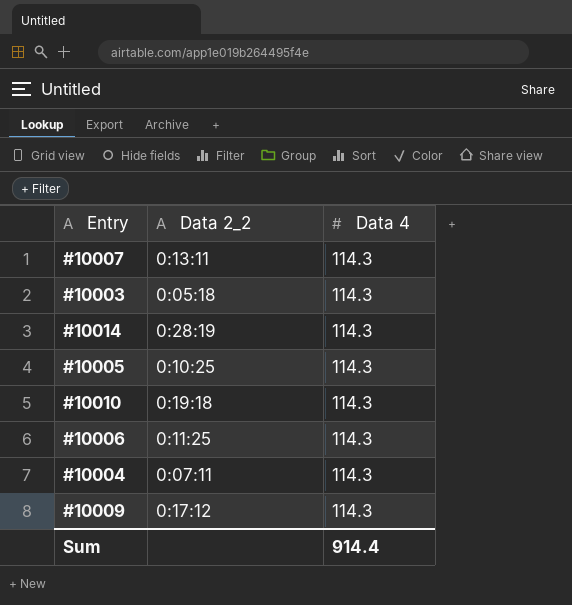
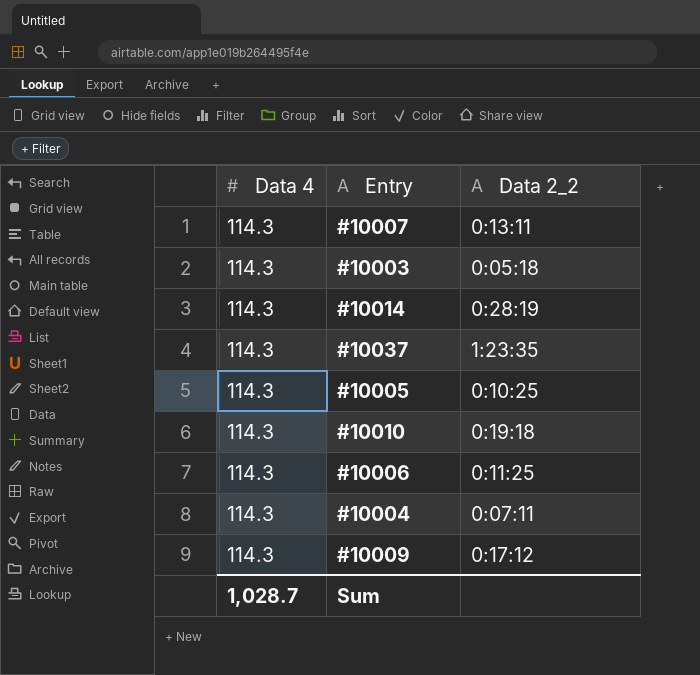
column Data 4 | position: 3 -> 1
row #10037: none -> 114.3 | 1:23:35
Sum | Data 4: 914.4 -> 1,028.7

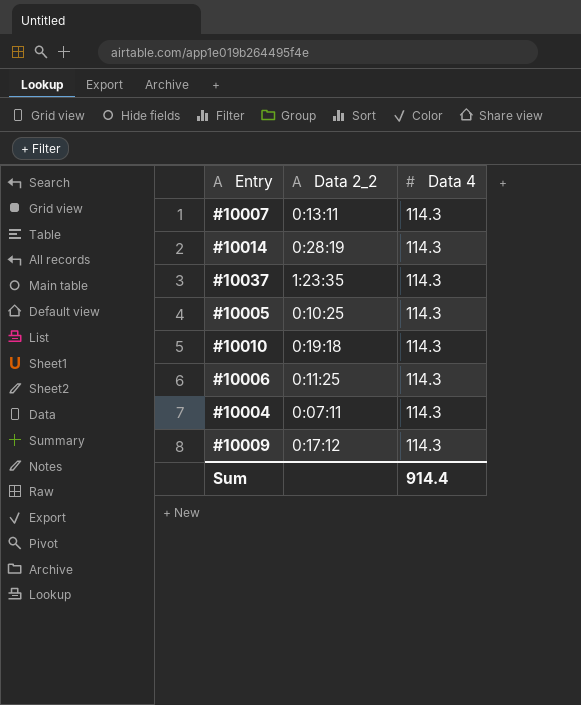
column Data 4 | position: 1 -> 3
row #10003: 114.3 | 0:05:18 -> none
Sum | Data 4: 1,028.7 -> 914.4

